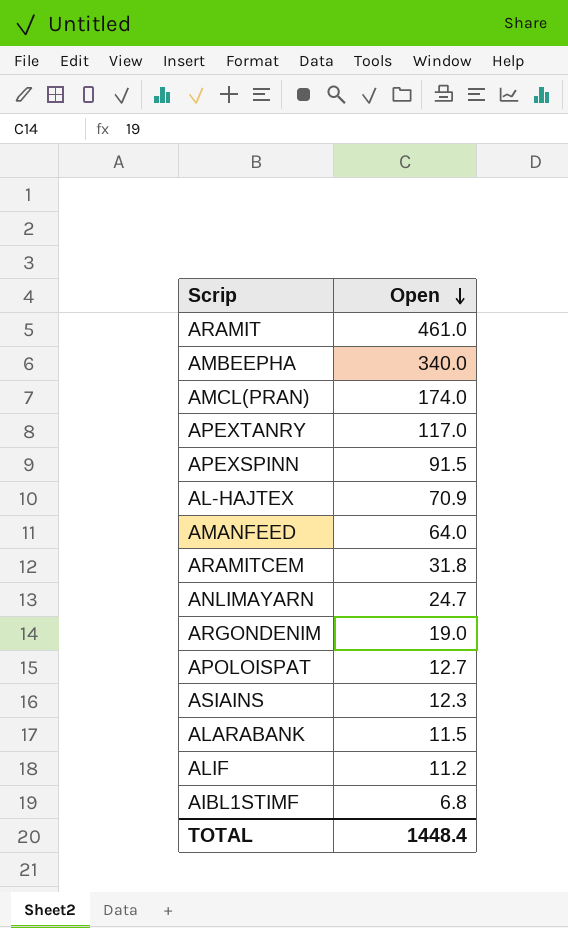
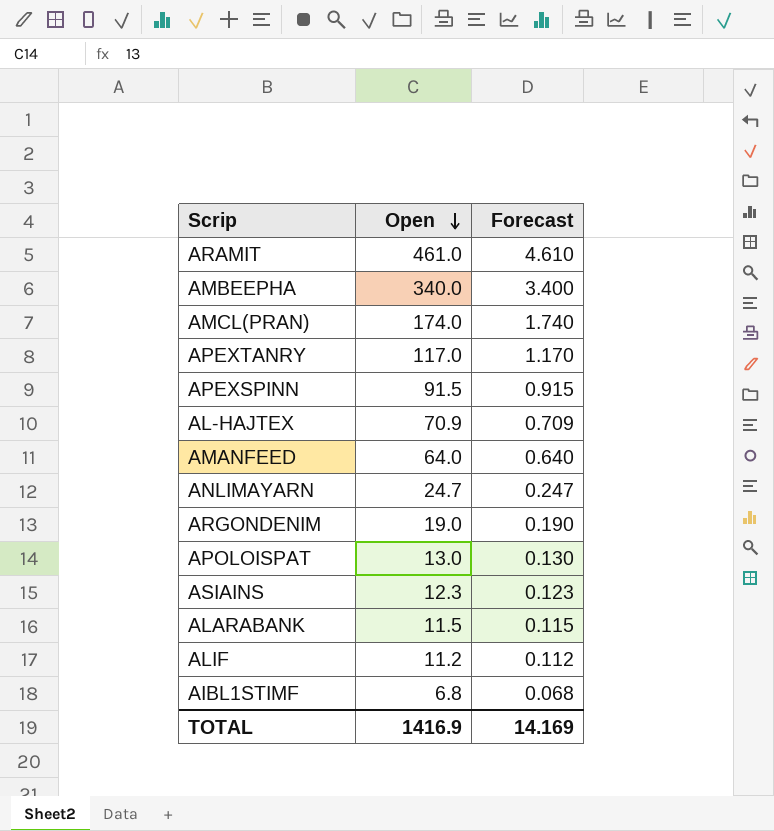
column Forecast | formula: none -> [Open] * 0.01
row ARAMITCEM: 31.8 -> none
APOLOISPAT | Open: 12.7 -> 13.0
TOTAL | Open: 1448.4 -> 1416.9

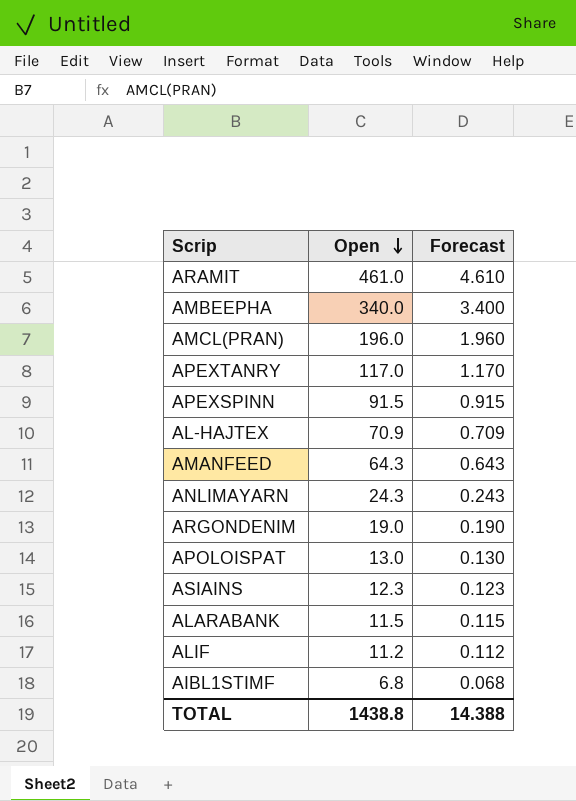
AMCL(PRAN) | Open: 174.0 -> 196.0
AMCL(PRAN) | Forecast: 1.740 -> 1.960
AMANFEED | Open: 64.0 -> 64.3
AMANFEED | Forecast: 0.640 -> 0.643
ANLIMAYARN | Open: 24.7 -> 24.3
ANLIMAYARN | Forecast: 0.247 -> 0.243
TOTAL | Open: 1416.9 -> 1438.8
TOTAL | Forecast: 14.169 -> 14.388

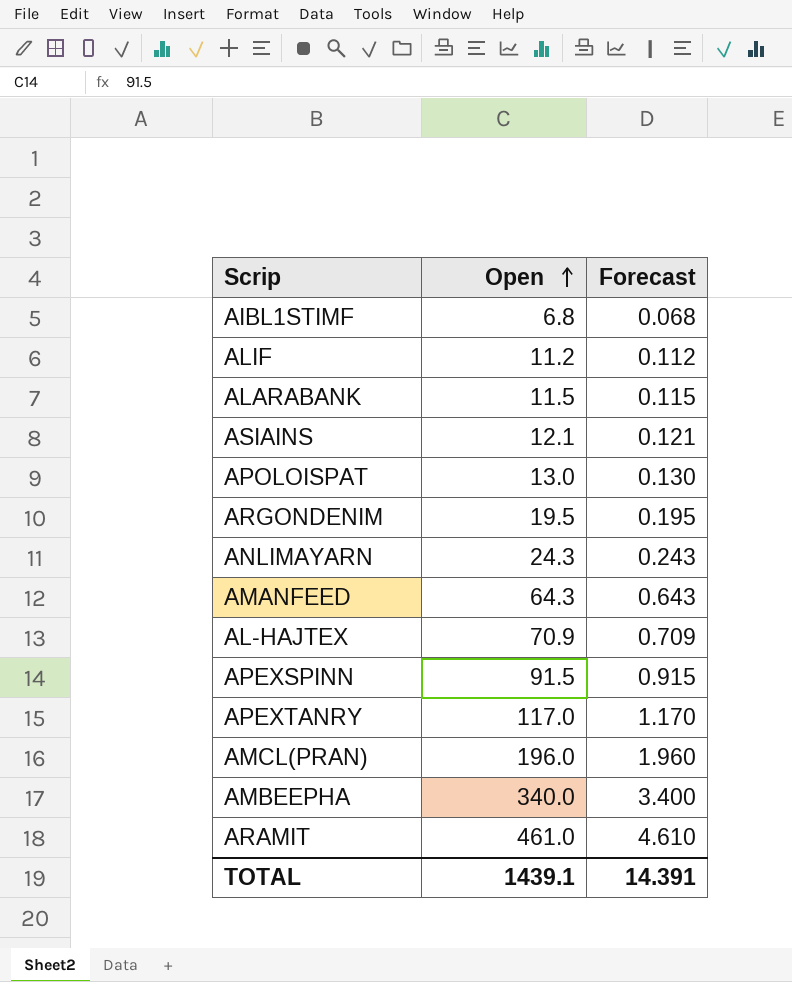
row order: Open descending -> Open ascending
ASIAINS | Open: 12.3 -> 12.1
ASIAINS | Forecast: 0.123 -> 0.121
ARGONDENIM | Open: 19.0 -> 19.5
ARGONDENIM | Forecast: 0.190 -> 0.195
TOTAL | Open: 1438.8 -> 1439.1
TOTAL | Forecast: 14.388 -> 14.391

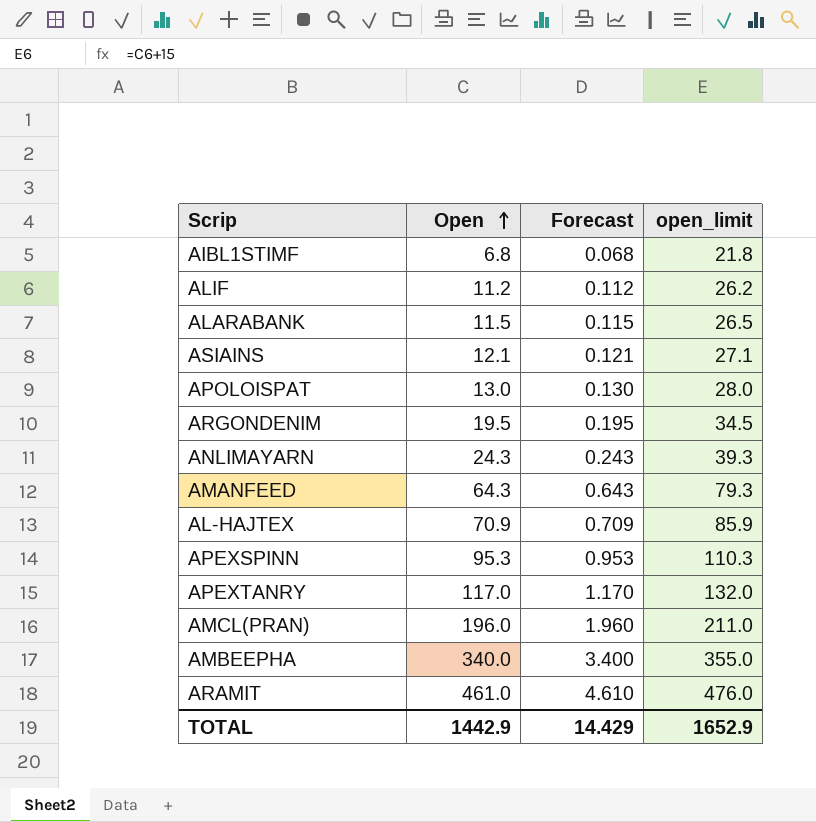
column open_limit | formula: none -> [Open] + 15
APEXSPINN | Open: 91.5 -> 95.3
APEXSPINN | Forecast: 0.915 -> 0.953
TOTAL | Open: 1439.1 -> 1442.9
TOTAL | Forecast: 14.391 -> 14.429

